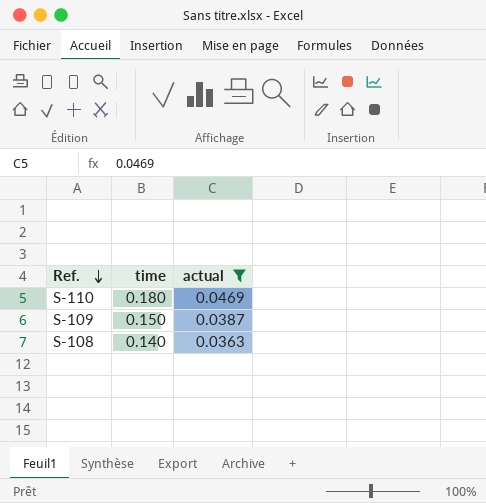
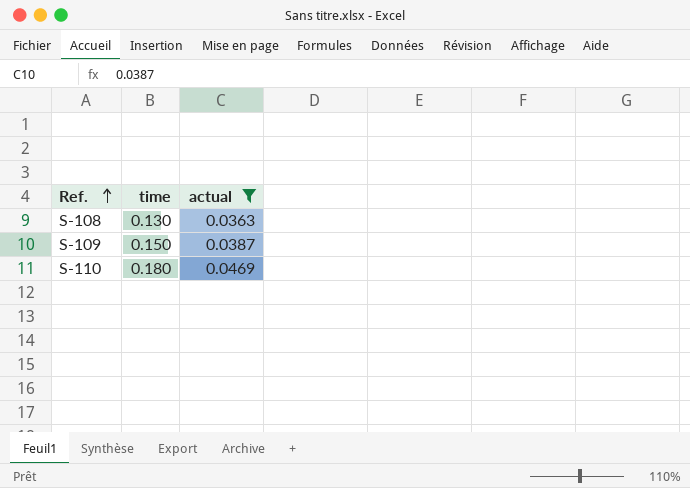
row order: Ref. descending -> Ref. ascending
S-108 | time: 0.140 -> 0.130

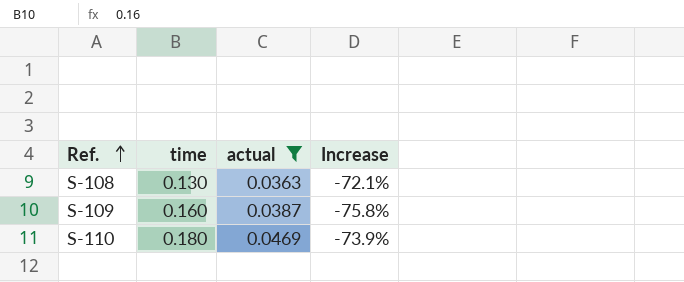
column Increase | formula: none -> ([actual] - [time]) / [time]
S-109 | time: 0.150 -> 0.160

